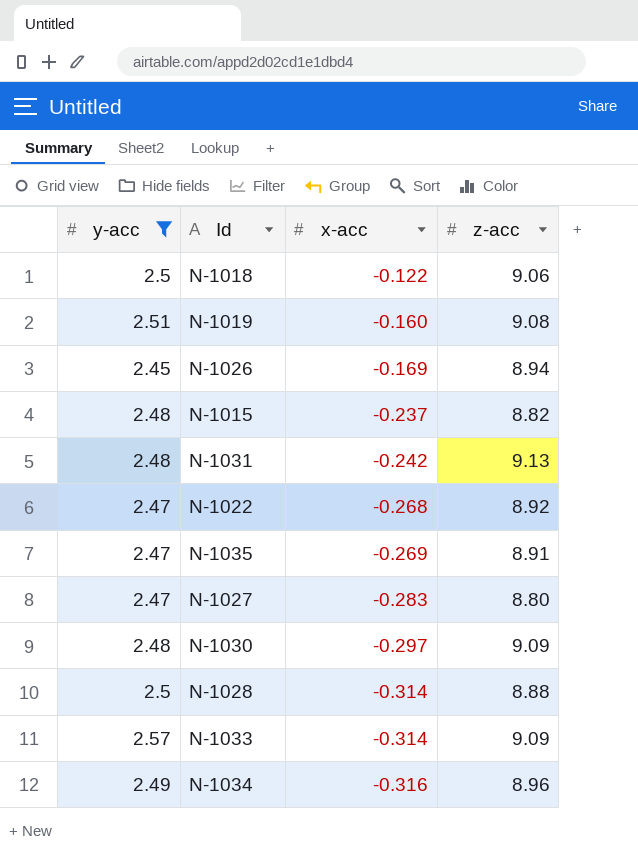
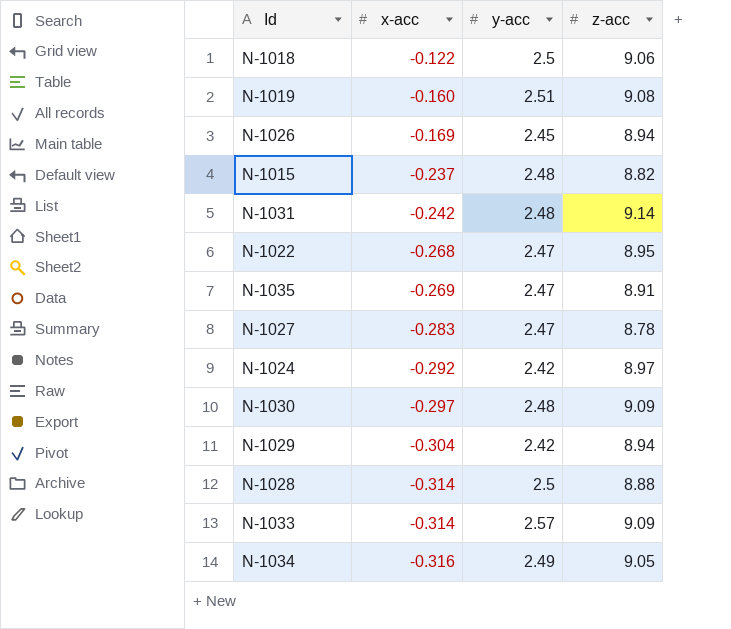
filter: y-acc != 2.42 -> none
column y-acc | position: 1 -> 3
N-1031 | z-acc: 9.13 -> 9.14
N-1022 | z-acc: 8.92 -> 8.95
N-1027 | z-acc: 8.80 -> 8.78
N-1034 | z-acc: 8.96 -> 9.05

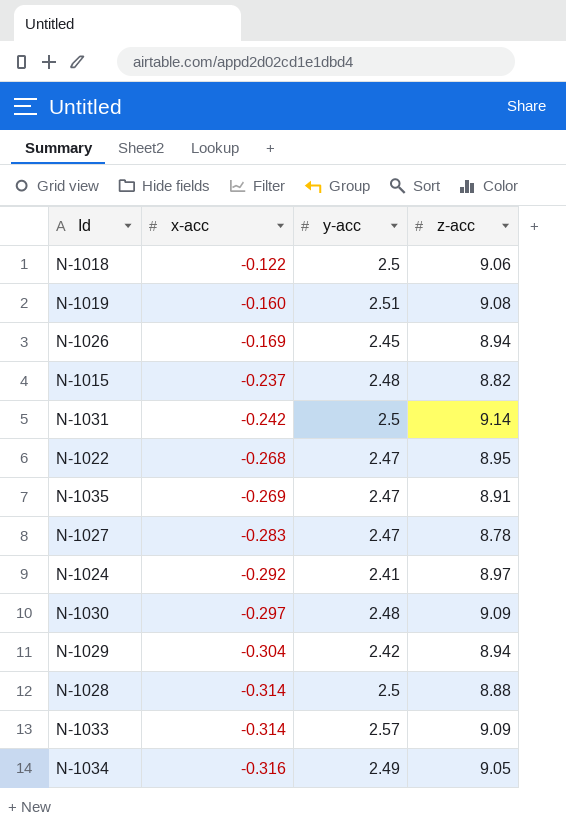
N-1031 | y-acc: 2.48 -> 2.5
N-1024 | y-acc: 2.42 -> 2.41

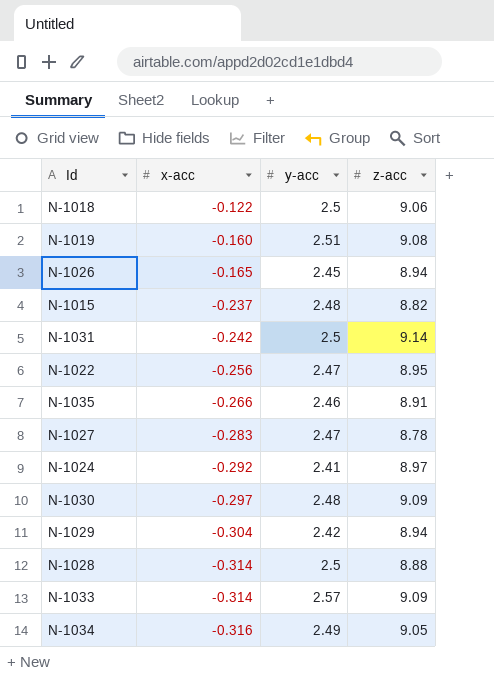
N-1026 | x-acc: -0.169 -> -0.165
N-1022 | x-acc: -0.268 -> -0.256
N-1035 | x-acc: -0.269 -> -0.266
N-1035 | y-acc: 2.47 -> 2.46

